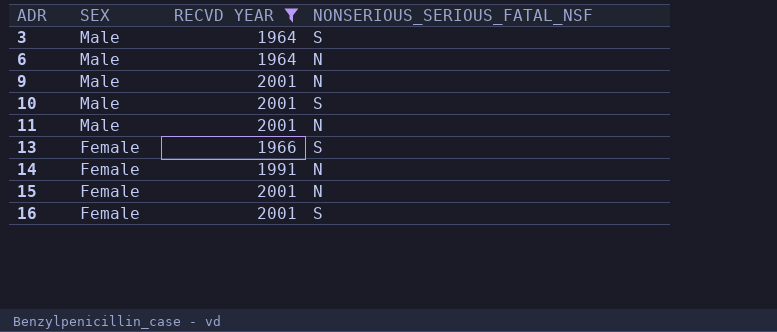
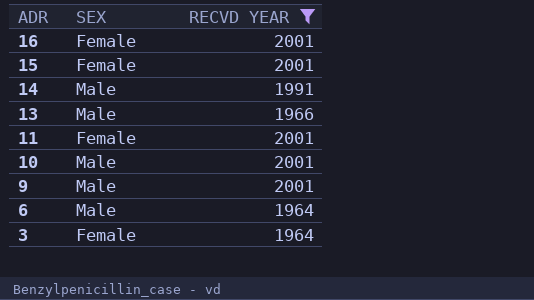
row order: ADR ascending -> ADR descending
column NONSERIOUS_SERIOUS_FATAL_NSF | position: 4 -> none
14 | SEX: Female -> Male
13 | SEX: Female -> Male
11 | SEX: Male -> Female
3 | SEX: Male -> Female

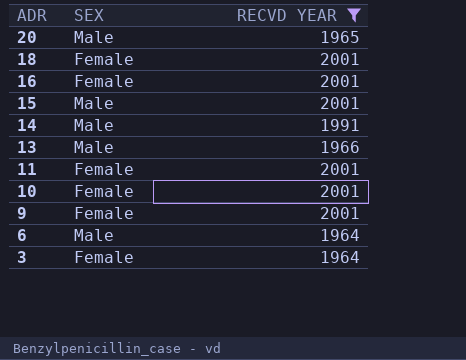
row 20: none -> Male | 1965
row 18: none -> Female | 2001
15 | SEX: Female -> Male
10 | SEX: Male -> Female
9 | SEX: Male -> Female

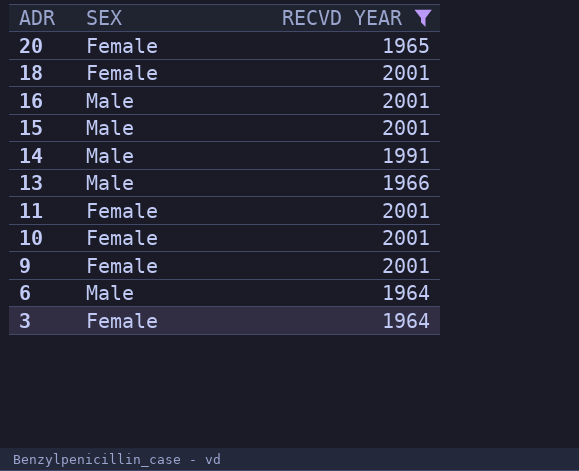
20 | SEX: Male -> Female
16 | SEX: Female -> Male

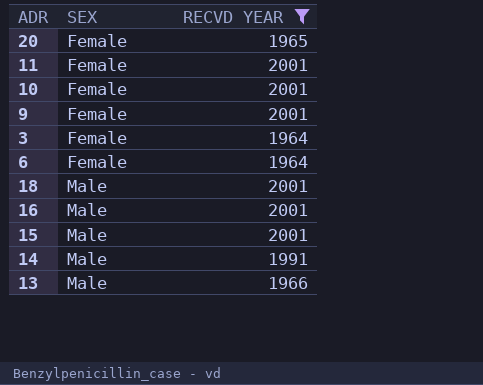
row order: ADR descending -> SEX ascending
6 | SEX: Male -> Female
18 | SEX: Female -> Male

